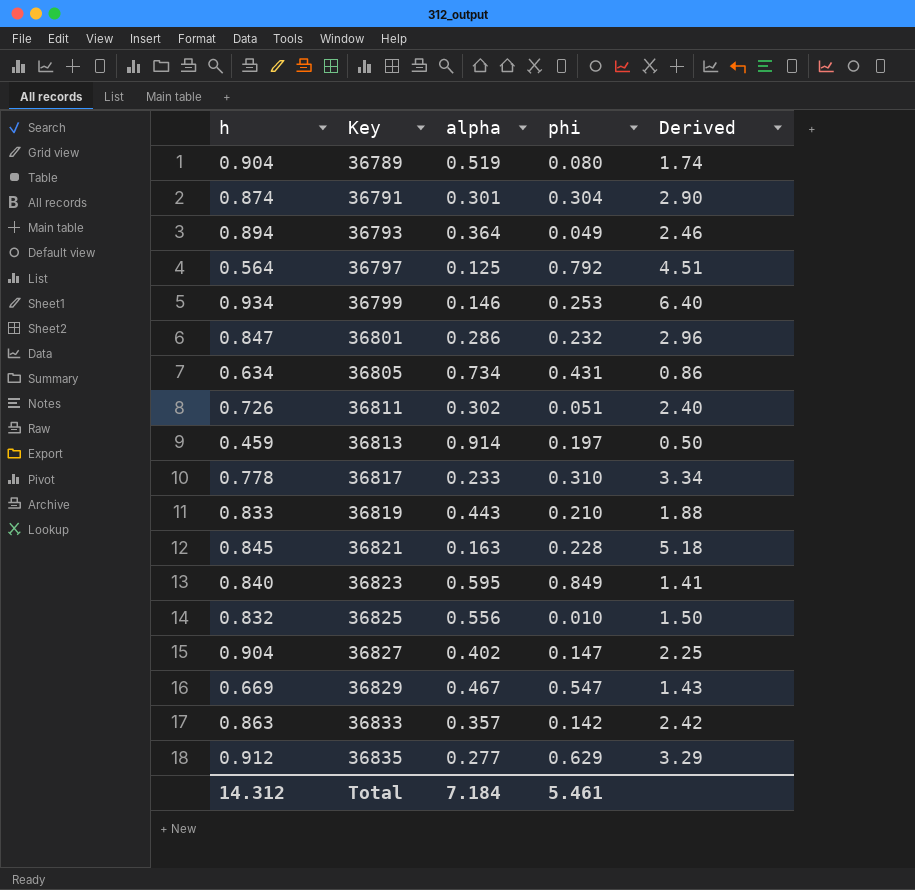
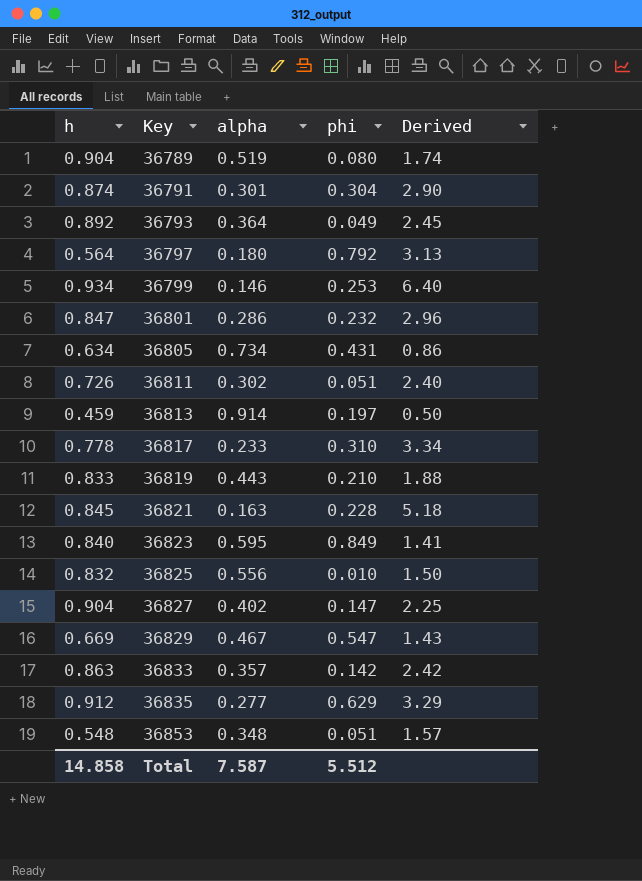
36793 | h: 0.894 -> 0.892
36793 | Derived: 2.46 -> 2.45
36797 | alpha: 0.125 -> 0.180
36797 | Derived: 4.51 -> 3.13
row 36853: none -> 0.548 | 0.348 | 0.051 | 1.57
Total | h: 14.312 -> 14.858
Total | alpha: 7.184 -> 7.587
Total | phi: 5.461 -> 5.512

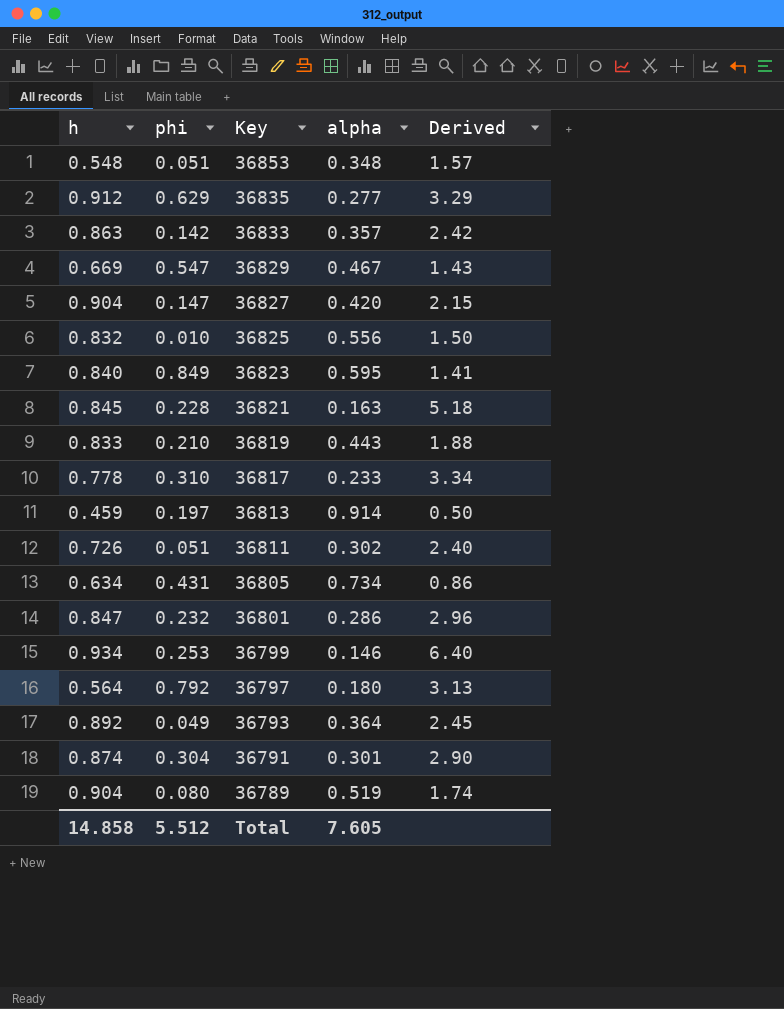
row order: Key ascending -> Key descending
column phi | position: 4 -> 2
36827 | alpha: 0.402 -> 0.420
36827 | Derived: 2.25 -> 2.15
Total | alpha: 7.587 -> 7.605

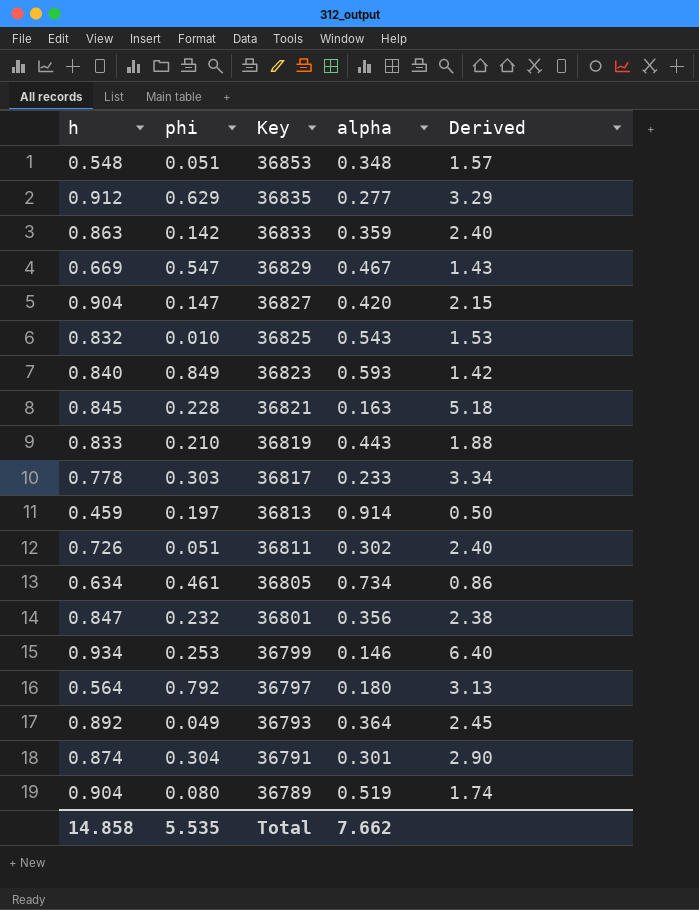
36833 | alpha: 0.357 -> 0.359
36833 | Derived: 2.42 -> 2.40
36825 | alpha: 0.556 -> 0.543
36825 | Derived: 1.50 -> 1.53
36823 | alpha: 0.595 -> 0.593
36823 | Derived: 1.41 -> 1.42
36817 | phi: 0.310 -> 0.303
36805 | phi: 0.431 -> 0.461
36801 | alpha: 0.286 -> 0.356
36801 | Derived: 2.96 -> 2.38
Total | phi: 5.512 -> 5.535
Total | alpha: 7.605 -> 7.662

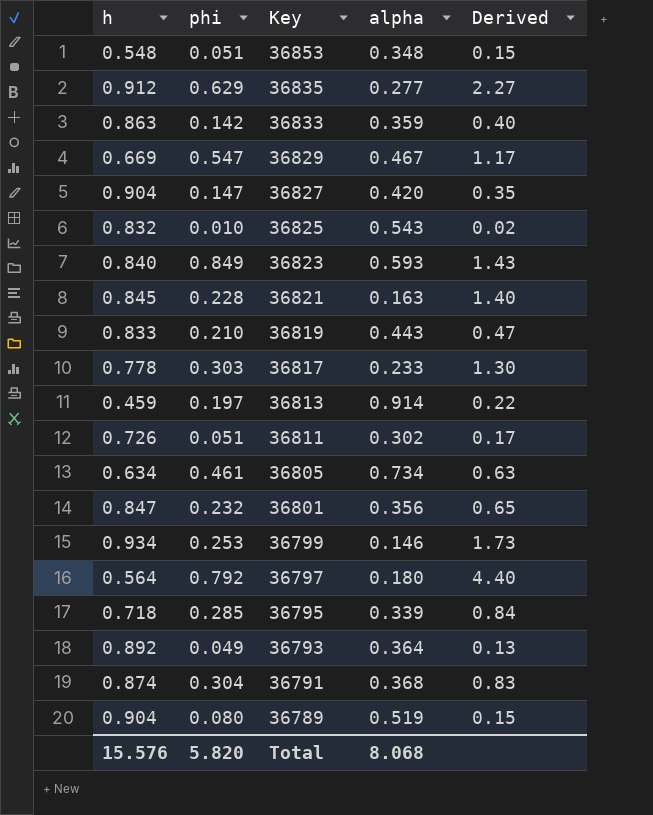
column Derived | formula: [h] / [alpha] -> [phi] / [alpha]
row 36795: none -> 0.718 | 0.285 | 0.339 | 0.84
36791 | alpha: 0.301 -> 0.368
Total | h: 14.858 -> 15.576
Total | phi: 5.535 -> 5.820
Total | alpha: 7.662 -> 8.068

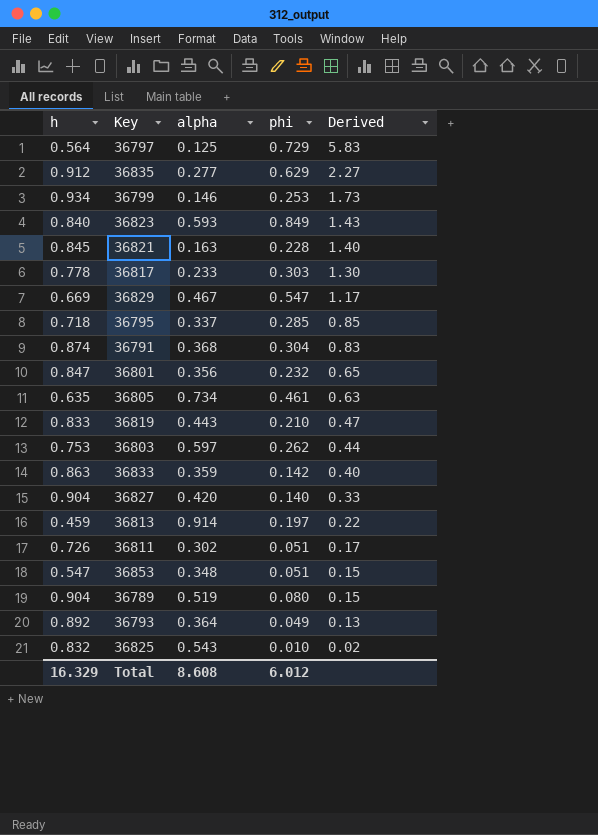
row order: Key descending -> Derived descending
column phi | position: 2 -> 4
36797 | alpha: 0.180 -> 0.125
36797 | phi: 0.792 -> 0.729
36797 | Derived: 4.40 -> 5.83
36795 | alpha: 0.339 -> 0.337
36795 | Derived: 0.84 -> 0.85
36805 | h: 0.634 -> 0.635
row 36803: none -> 0.753 | 0.597 | 0.262 | 0.44
36827 | phi: 0.147 -> 0.140
36827 | Derived: 0.35 -> 0.33
36853 | h: 0.548 -> 0.547
Total | h: 15.576 -> 16.329
Total | alpha: 8.068 -> 8.608
Total | phi: 5.820 -> 6.012

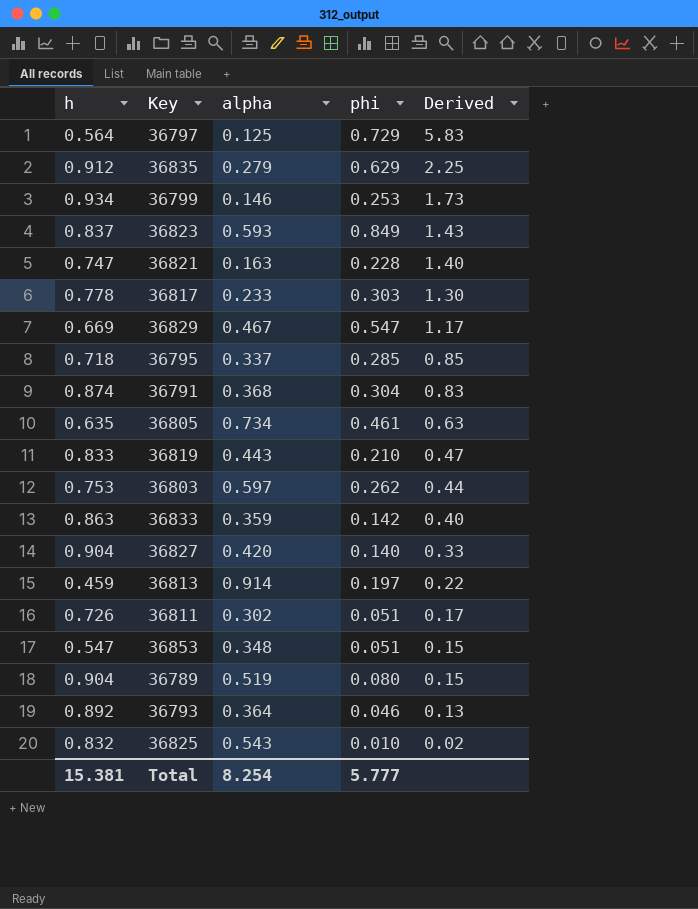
row 36801: 0.847 | 0.356 | 0.232 | 0.65 -> none
36835 | alpha: 0.277 -> 0.279
36835 | Derived: 2.27 -> 2.25
36823 | h: 0.840 -> 0.837
36821 | h: 0.845 -> 0.747
36793 | phi: 0.049 -> 0.046
Total | h: 16.329 -> 15.381
Total | alpha: 8.608 -> 8.254
Total | phi: 6.012 -> 5.777

